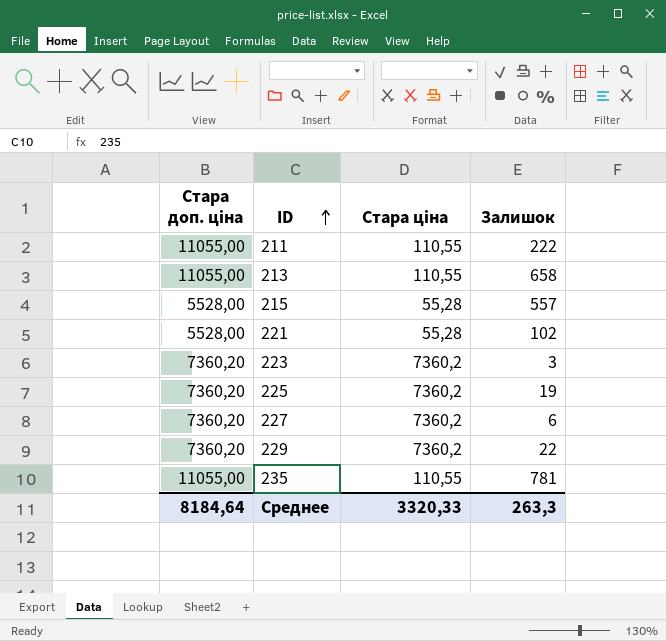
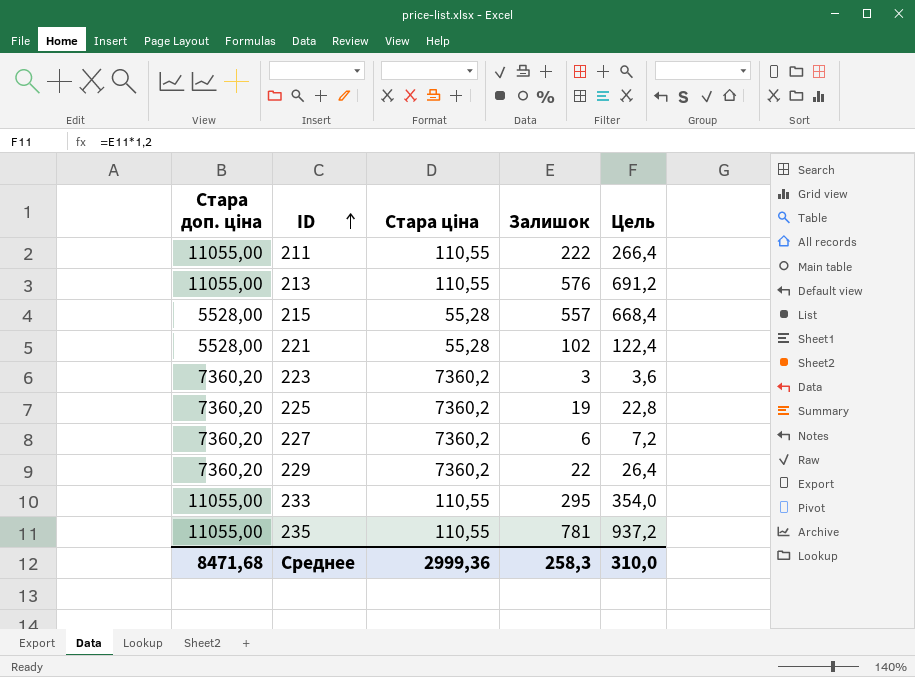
column Цель | formula: none -> [Залишок] * 1,2
213 | Залишок: 658 -> 576
row 233: none -> 11055,00 | 110,55 | 295 | 354,0
Среднее | Стара доп. ціна: 8184,64 -> 8471,68
Среднее | Стара ціна: 3320,33 -> 2999,36
Среднее | Залишок: 263,3 -> 258,3

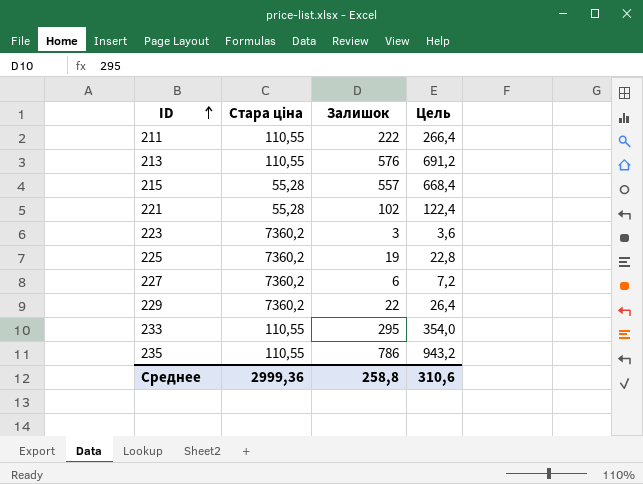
column Стара доп. ціна | position: 1 -> none
235 | Залишок: 781 -> 786
235 | Цель: 937,2 -> 943,2
Среднее | Залишок: 258,3 -> 258,8
Среднее | Цель: 310,0 -> 310,6

